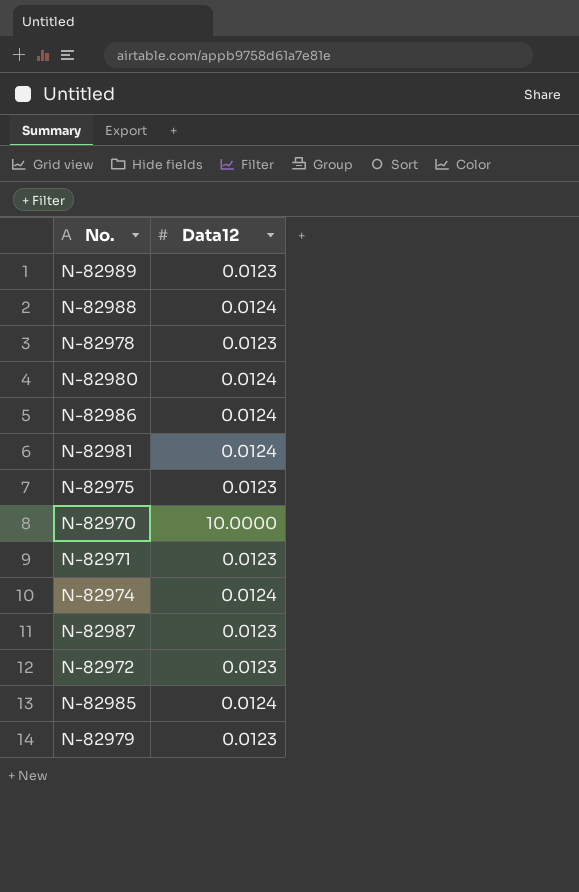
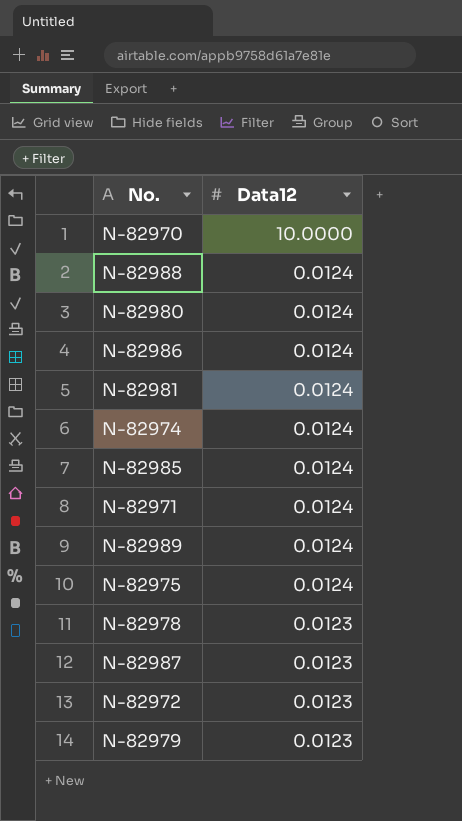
row order: none -> Data12 descending
N-82971 | Data12: 0.0123 -> 0.0124
N-82989 | Data12: 0.0123 -> 0.0124
N-82975 | Data12: 0.0123 -> 0.0124

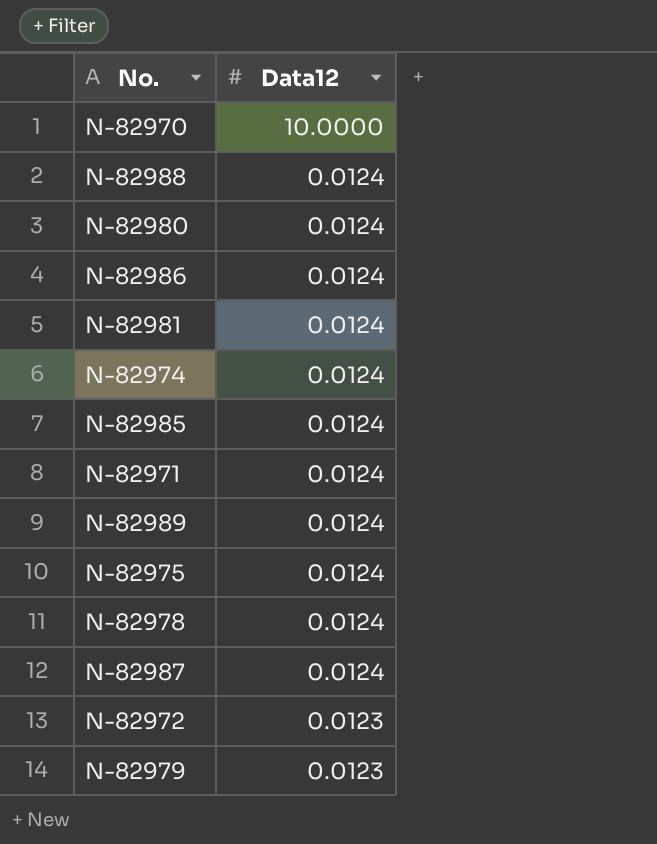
N-82978 | Data12: 0.0123 -> 0.0124
N-82987 | Data12: 0.0123 -> 0.0124

